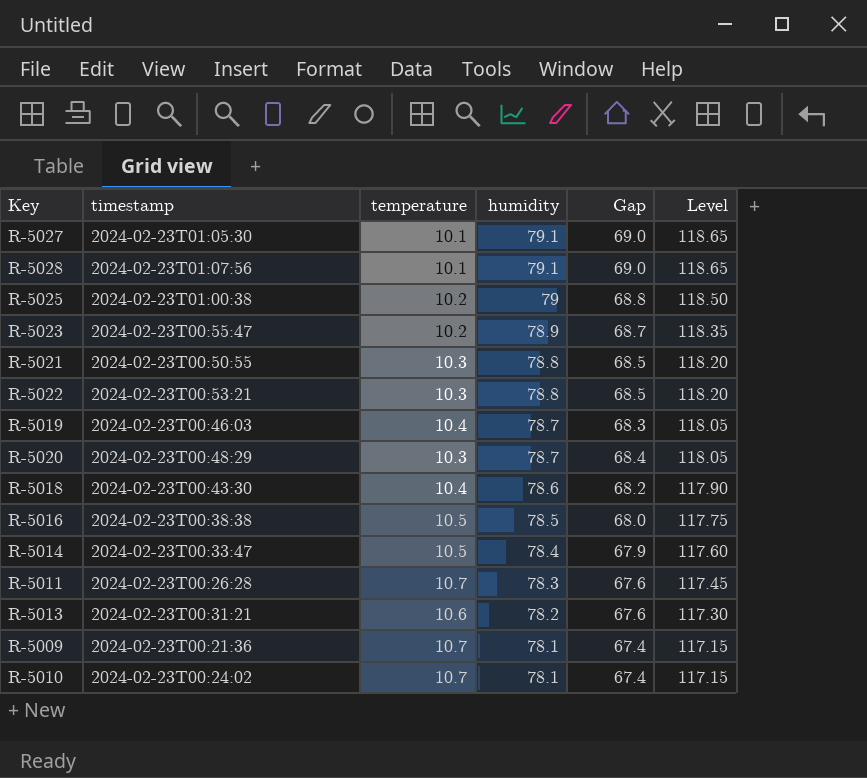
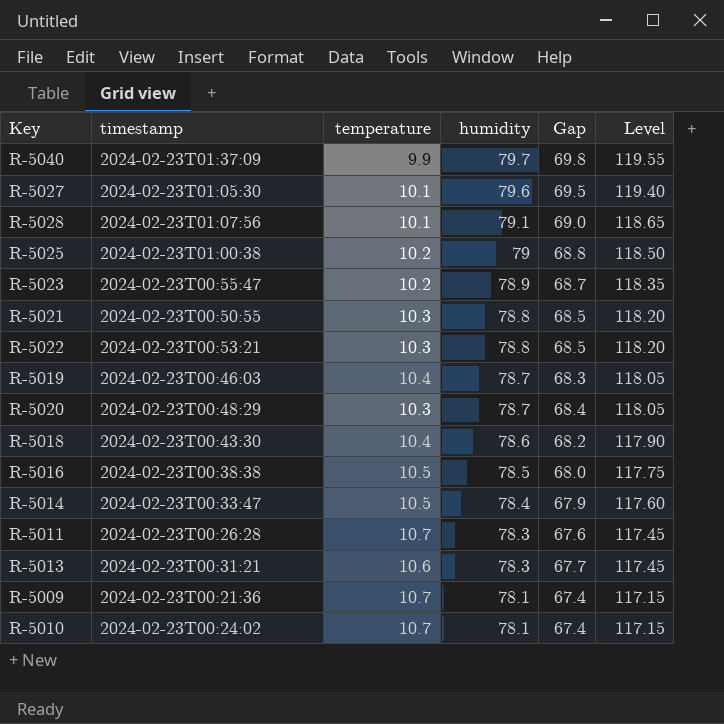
row R-5040: none -> 2024-02-23T01:37:09 | 9.9 | 79.7 | 69.8 | 119.55
R-5027 | humidity: 79.1 -> 79.6
R-5027 | Gap: 69.0 -> 69.5
R-5027 | Level: 118.65 -> 119.40
R-5013 | humidity: 78.2 -> 78.3
R-5013 | Gap: 67.6 -> 67.7
R-5013 | Level: 117.30 -> 117.45

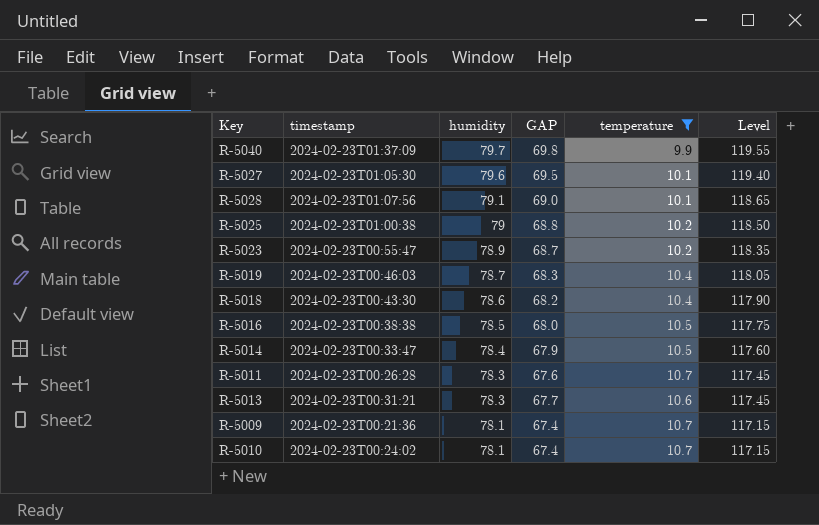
filter: none -> temperature != 10.3
column name: Gap -> GAP
column temperature | position: 3 -> 5

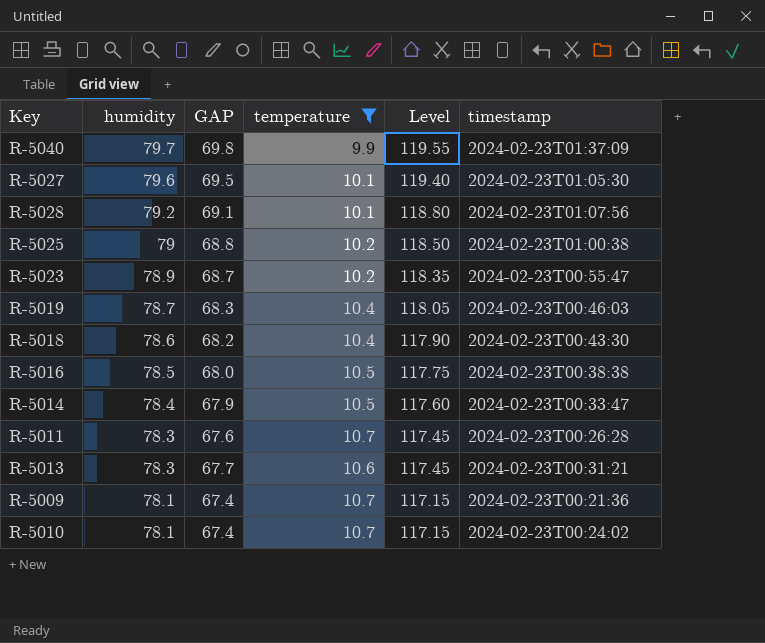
column timestamp | position: 2 -> 6
R-5028 | humidity: 79.1 -> 79.2
R-5028 | GAP: 69.0 -> 69.1
R-5028 | Level: 118.65 -> 118.80

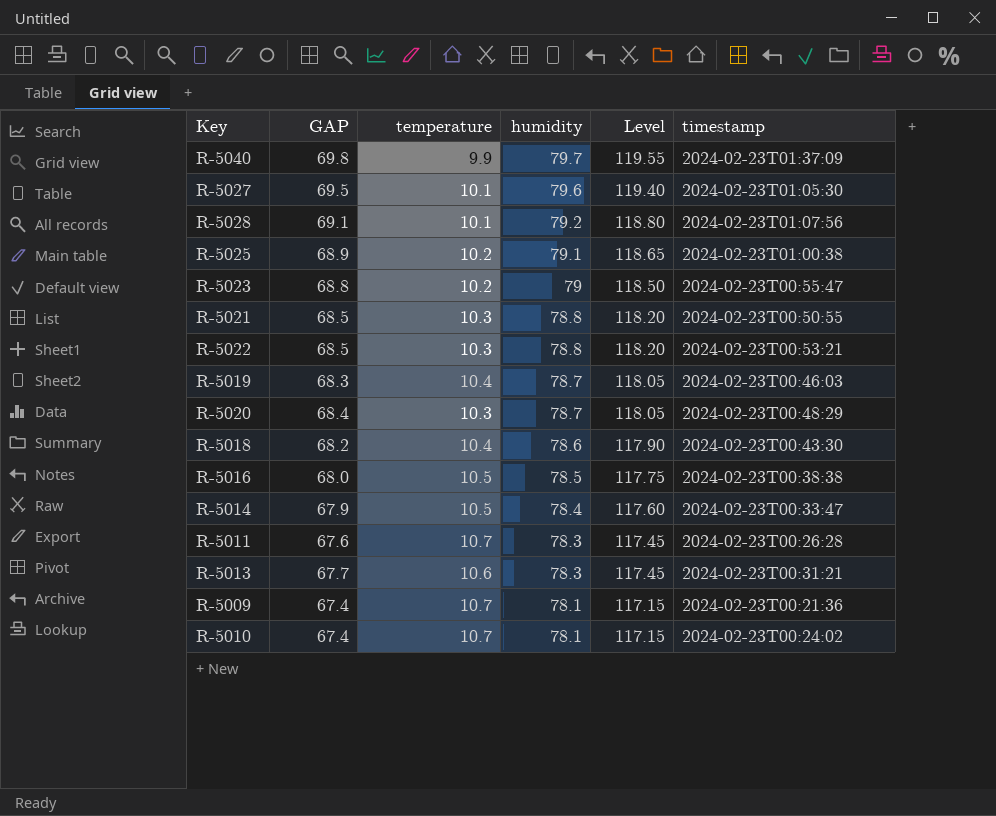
filter: temperature != 10.3 -> none
column humidity | position: 2 -> 4
R-5025 | GAP: 68.8 -> 68.9
R-5025 | humidity: 79 -> 79.1
R-5025 | Level: 118.50 -> 118.65
R-5023 | GAP: 68.7 -> 68.8
R-5023 | humidity: 78.9 -> 79
R-5023 | Level: 118.35 -> 118.50

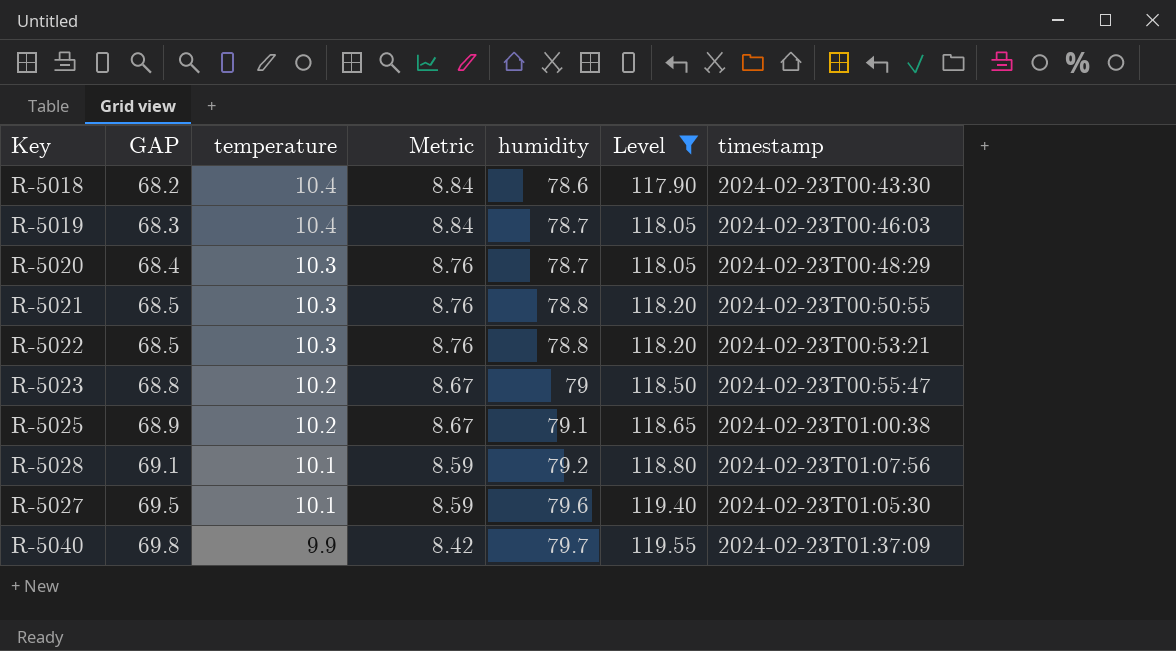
filter: none -> Level >= 117.90
row order: humidity descending -> GAP ascending
column Metric | formula: none -> [temperature] * 0.85

